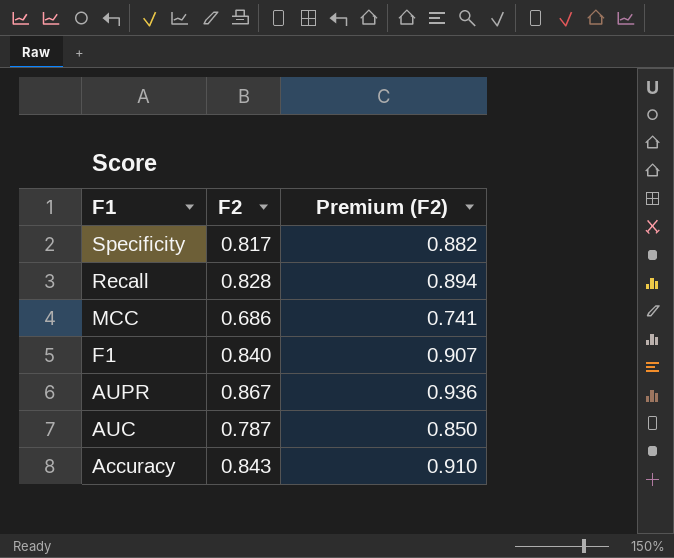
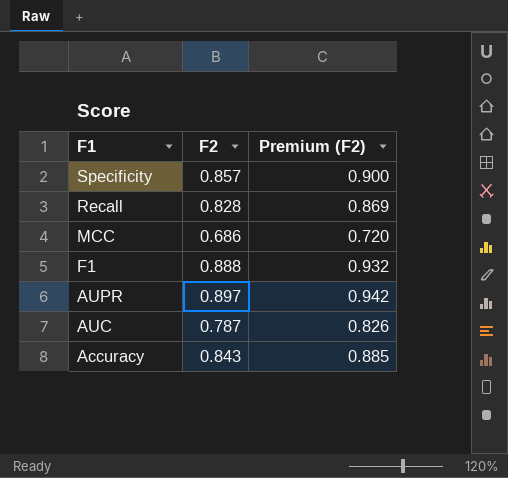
column Premium (F2) | formula: [F2] * 1.08 -> [F2] * 1.05
Specificity | F2: 0.817 -> 0.857
F1 | F2: 0.840 -> 0.888
AUPR | F2: 0.867 -> 0.897

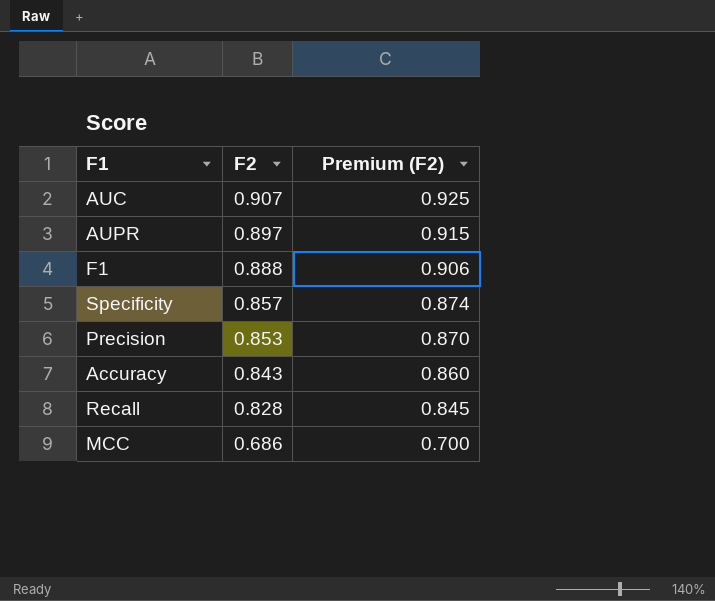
row order: F1 descending -> F2 descending
column Premium (F2) | formula: [F2] * 1.05 -> [F2] * 1.02
AUC | F2: 0.787 -> 0.907
row Precision: none -> 0.853 | 0.870

